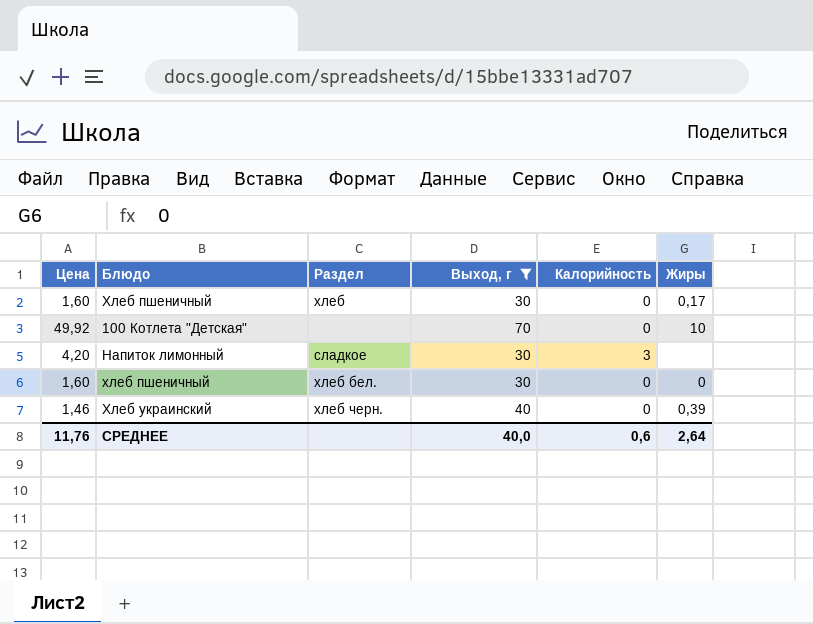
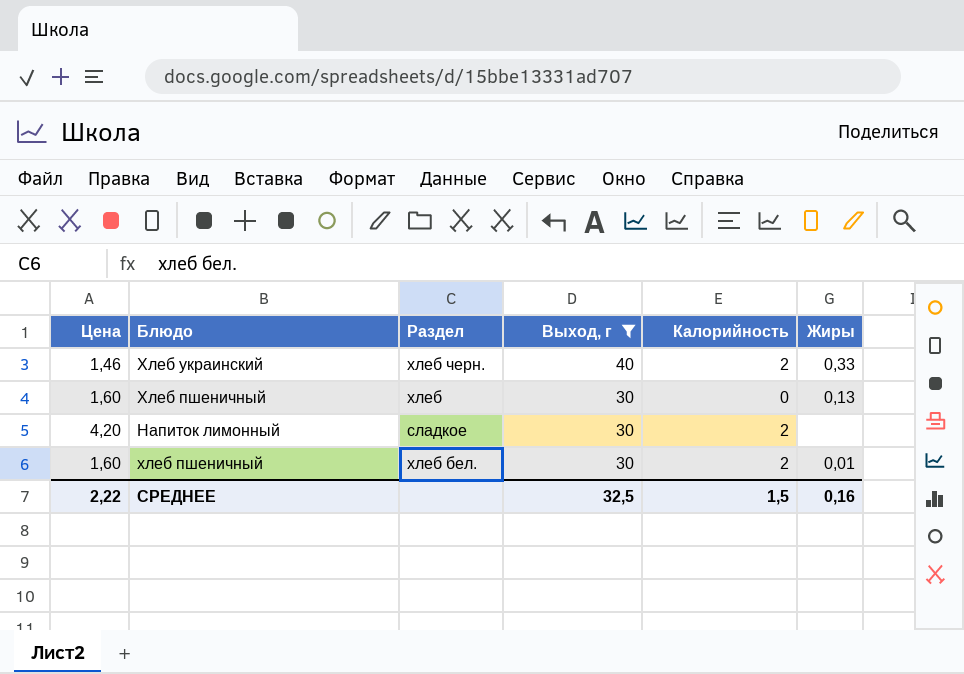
row order: none -> Выход, г descending
row 100 Котлета "Детская": 49,92 | none | 70 | 0 | 10 -> none
Хлеб украинский | Калорийность: 0 -> 2
Хлеб украинский | Жиры: 0,39 -> 0,33
Хлеб пшеничный | Жиры: 0,17 -> 0,13
Напиток лимонный | Калорийность: 3 -> 2
хлеб пшеничный | Калорийность: 0 -> 2
хлеб пшеничный | Жиры: 0 -> 0,01
СРЕДНЕЕ | Цена: 11,76 -> 2,22
СРЕДНЕЕ | Выход, г: 40,0 -> 32,5
СРЕДНЕЕ | Калорийность: 0,6 -> 1,5
СРЕДНЕЕ | Жиры: 2,64 -> 0,16

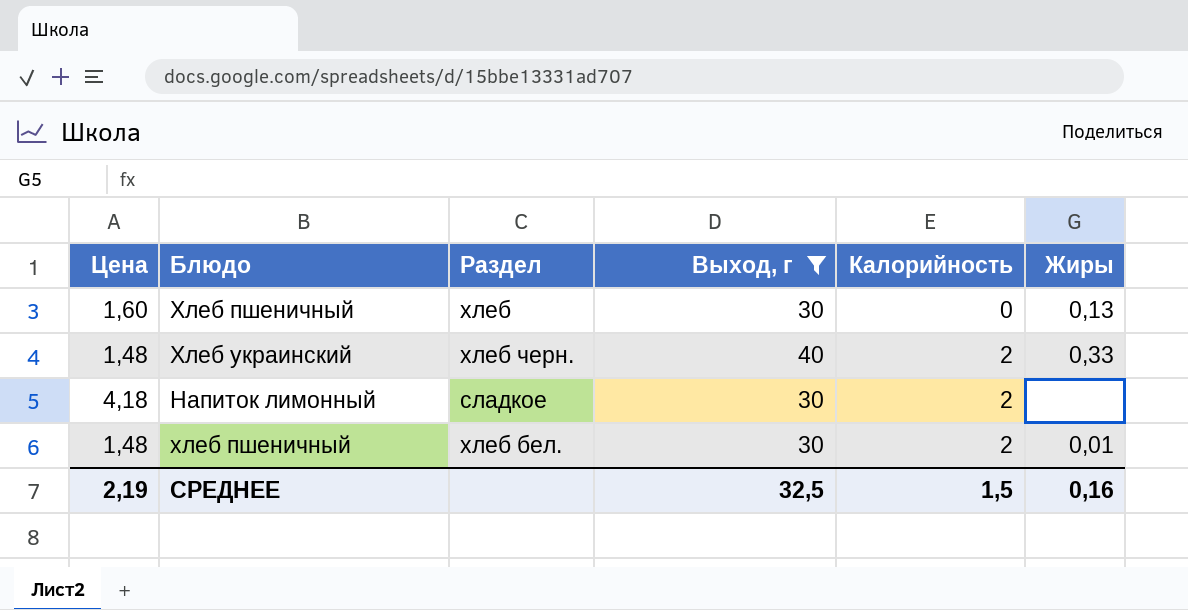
row order: Выход, г descending -> Калорийность ascending
Хлеб украинский | Цена: 1,46 -> 1,48
Напиток лимонный | Цена: 4,20 -> 4,18
хлеб пшеничный | Цена: 1,60 -> 1,48
СРЕДНЕЕ | Цена: 2,22 -> 2,19

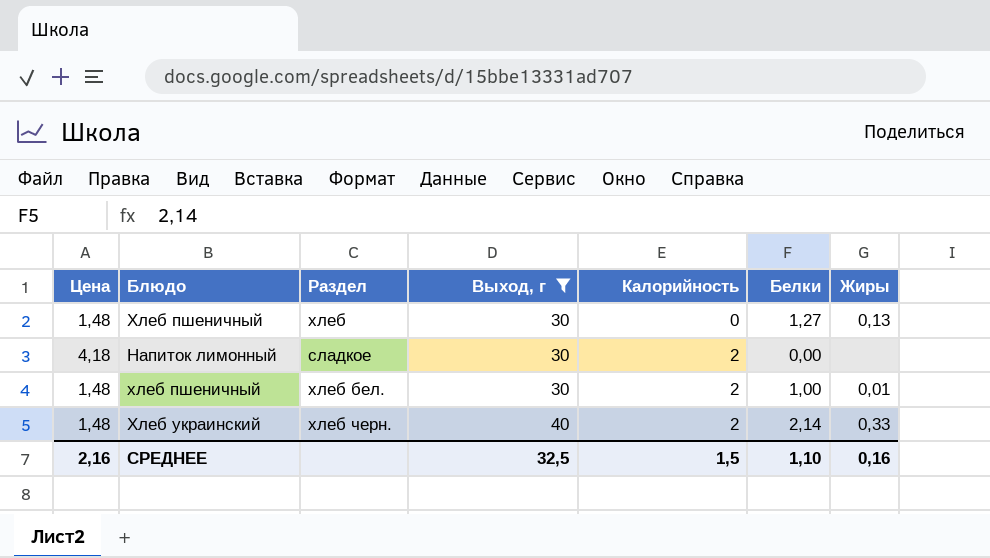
row order: Калорийность ascending -> Выход, г ascending
column Белки | position: none -> 6
Хлеб пшеничный | Цена: 1,60 -> 1,48
СРЕДНЕЕ | Цена: 2,19 -> 2,16

